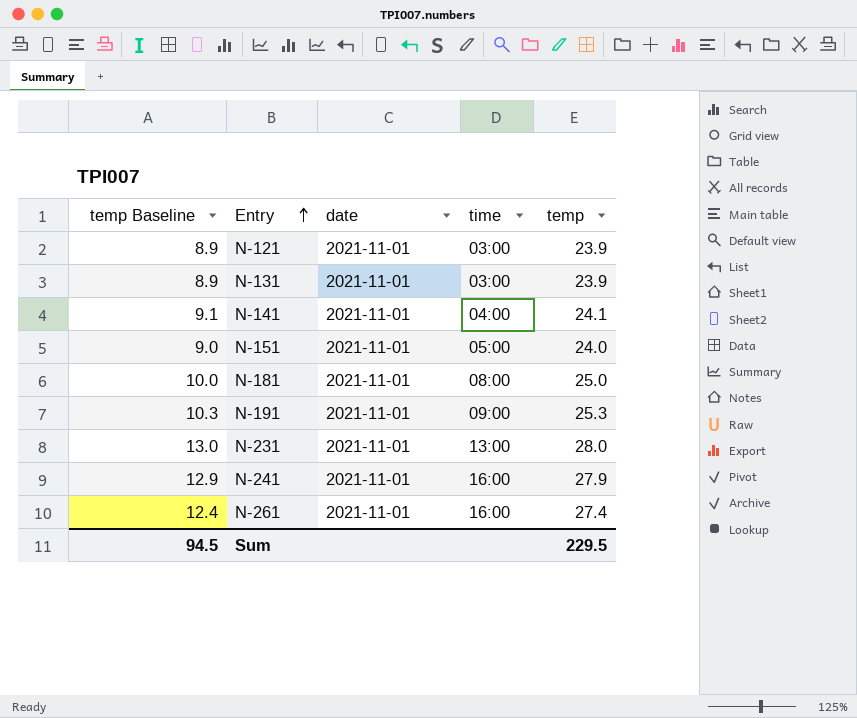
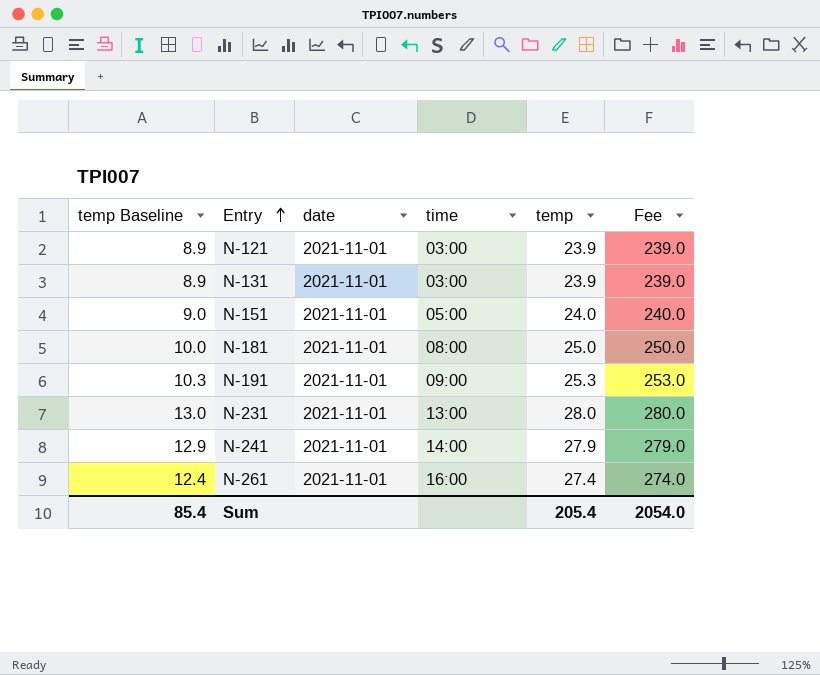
column Fee | formula: none -> [temp] * 10
row N-141: 9.1 | 2021-11-01 | 04:00 | 24.1 -> none
N-241 | time: 16:00 -> 14:00
Sum | temp Baseline: 94.5 -> 85.4
Sum | temp: 229.5 -> 205.4

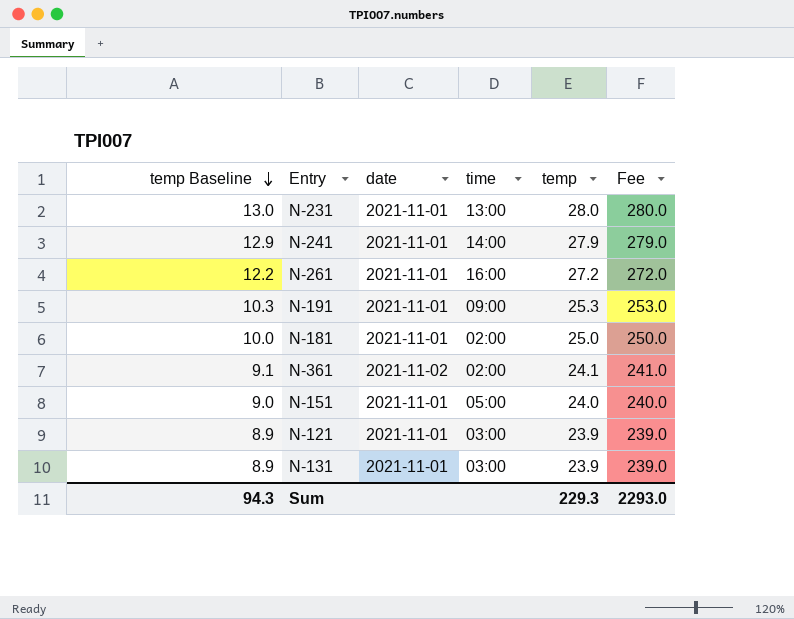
row order: Entry ascending -> temp Baseline descending
N-261 | temp Baseline: 12.4 -> 12.2
N-261 | temp: 27.4 -> 27.2
N-261 | Fee: 274.0 -> 272.0
N-181 | time: 08:00 -> 02:00
row N-361: none -> 9.1 | 2021-11-02 | 02:00 | 24.1 | 241.0
Sum | temp Baseline: 85.4 -> 94.3
Sum | temp: 205.4 -> 229.3
Sum | Fee: 2054.0 -> 2293.0

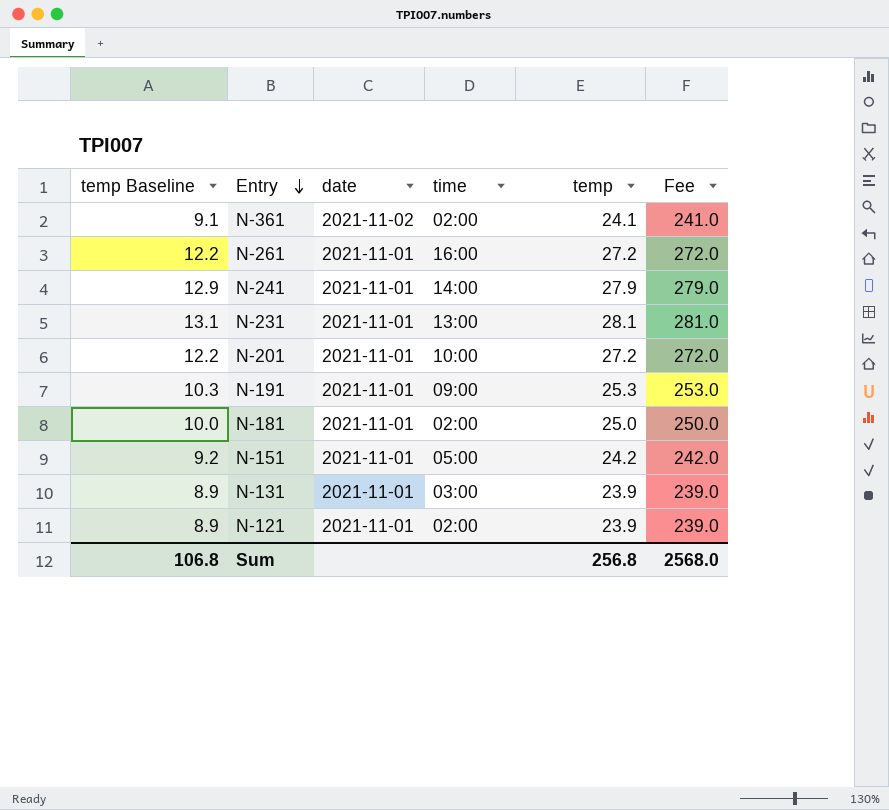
row order: temp Baseline descending -> Entry descending
N-231 | temp Baseline: 13.0 -> 13.1
N-231 | temp: 28.0 -> 28.1
N-231 | Fee: 280.0 -> 281.0
row N-201: none -> 12.2 | 2021-11-01 | 10:00 | 27.2 | 272.0
N-151 | temp Baseline: 9.0 -> 9.2
N-151 | temp: 24.0 -> 24.2
N-151 | Fee: 240.0 -> 242.0
N-121 | time: 03:00 -> 02:00
Sum | temp Baseline: 94.3 -> 106.8
Sum | temp: 229.3 -> 256.8
Sum | Fee: 2293.0 -> 2568.0

